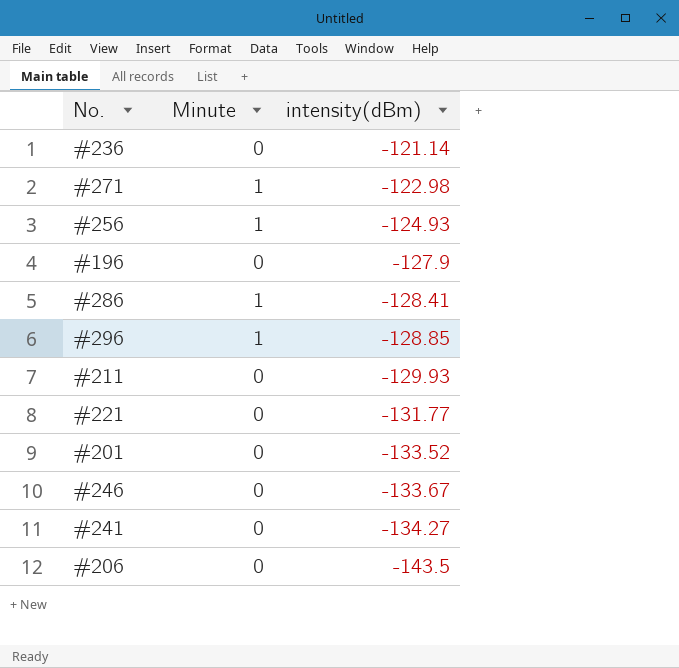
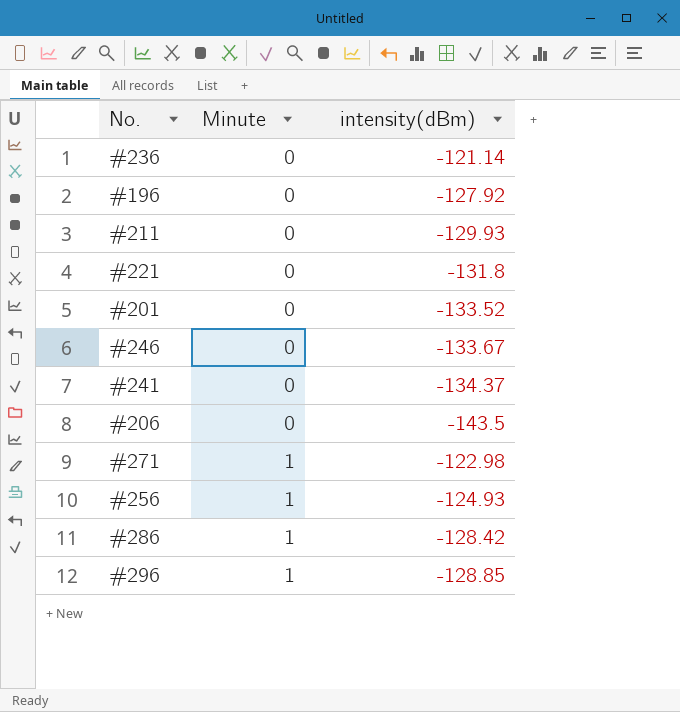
row order: intensity(dBm) descending -> Minute ascending
#196 | intensity(dBm): -127.9 -> -127.92
#221 | intensity(dBm): -131.77 -> -131.8
#241 | intensity(dBm): -134.27 -> -134.37
#286 | intensity(dBm): -128.41 -> -128.42

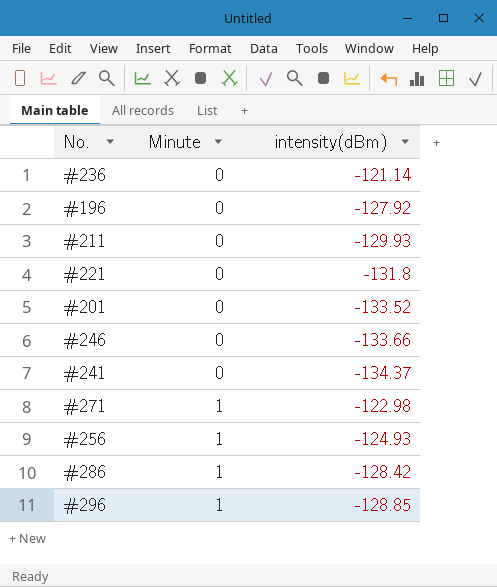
row #206: 0 | -143.5 -> none
#246 | intensity(dBm): -133.67 -> -133.66

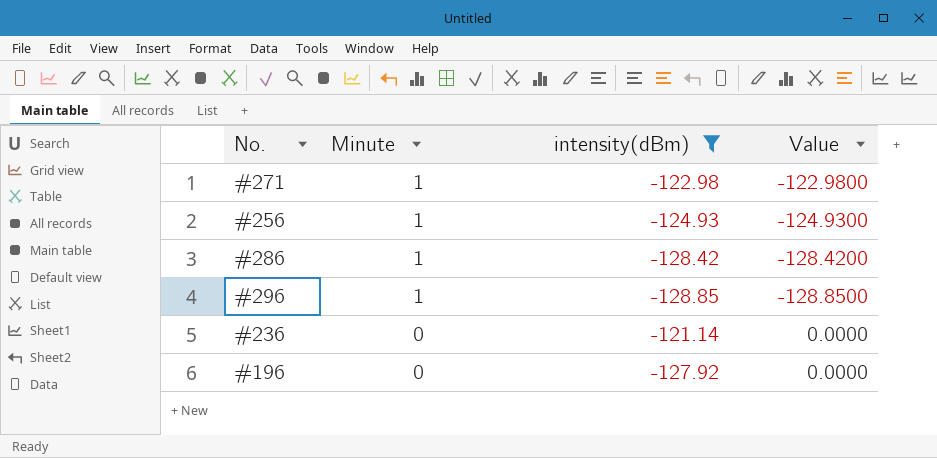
filter: none -> intensity(dBm) >= -128.85
row order: Minute ascending -> Minute descending
column Value | formula: none -> [Minute] * [intensity(dBm)]

